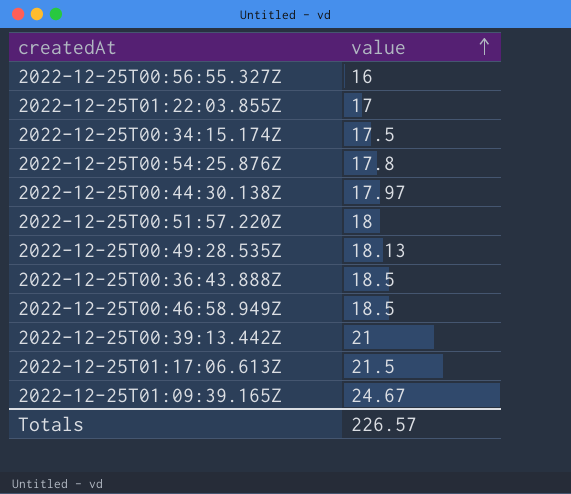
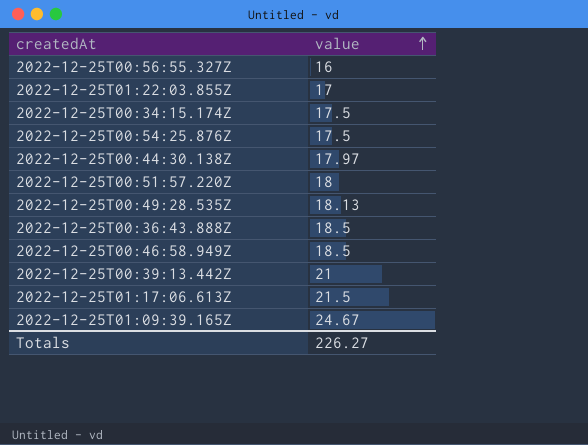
2022-12-25T00:54:25.876Z | value: 17.8 -> 17.5
Totals | value: 226.57 -> 226.27

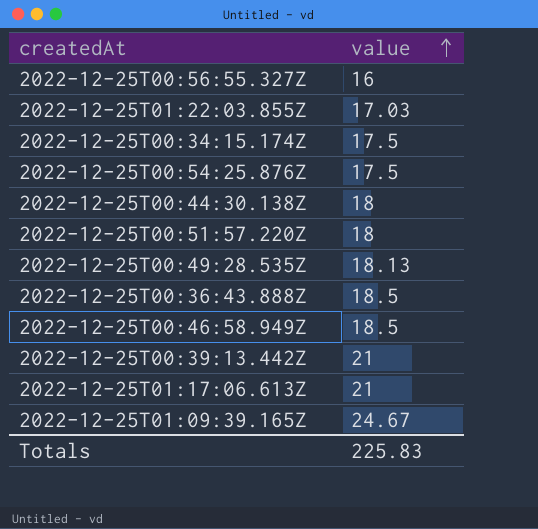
2022-12-25T01:22:03.855Z | value: 17 -> 17.03
2022-12-25T00:44:30.138Z | value: 17.97 -> 18
2022-12-25T01:17:06.613Z | value: 21.5 -> 21
Totals | value: 226.27 -> 225.83

